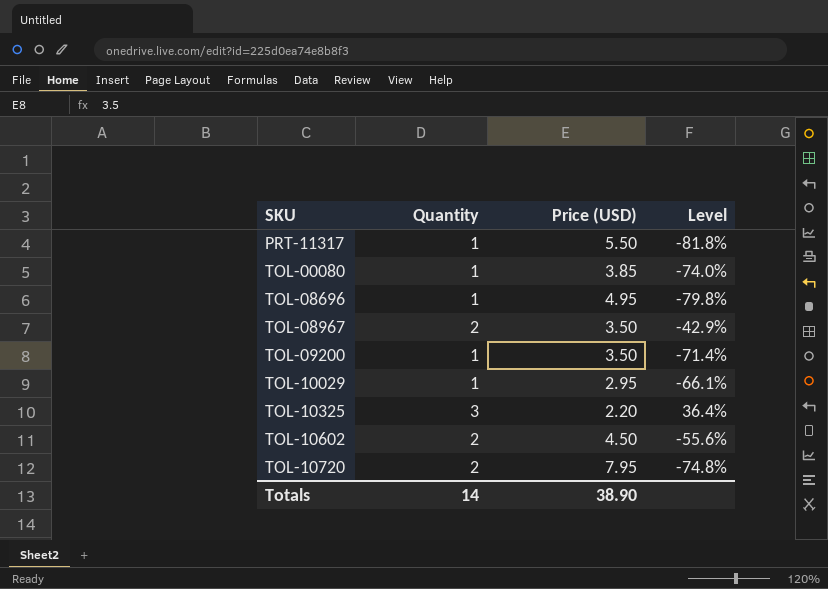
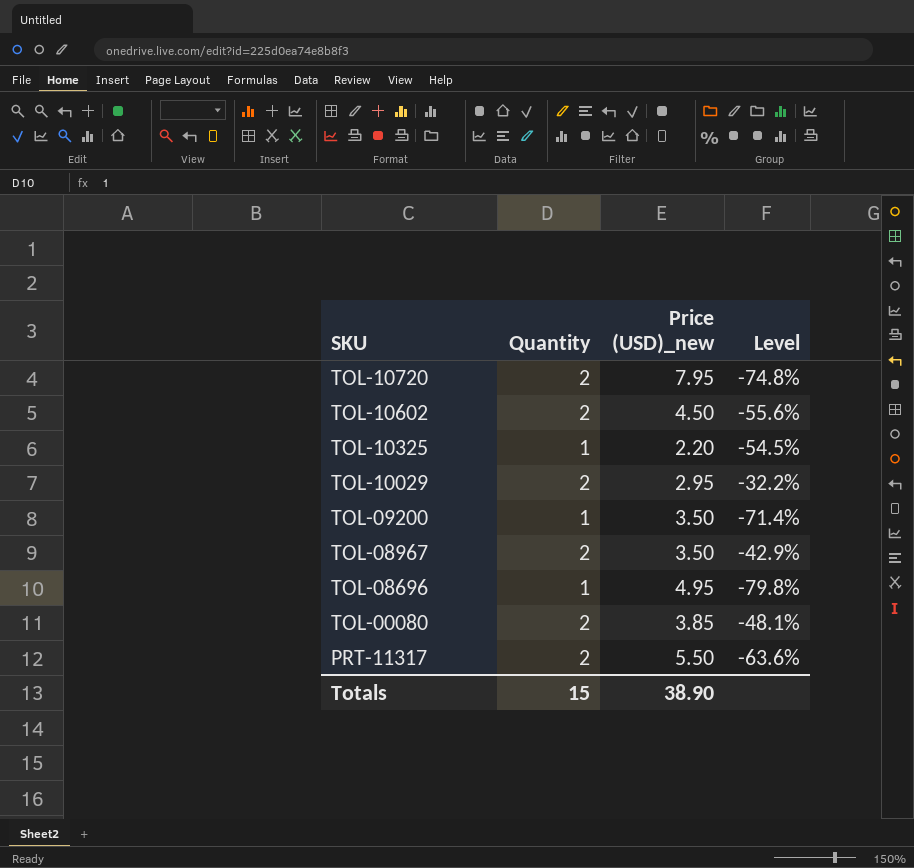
row order: SKU ascending -> SKU descending
column name: Price (USD) -> Price (USD)_new
TOL-10325 | Quantity: 3 -> 1
TOL-10325 | Level: 36.4% -> -54.5%
TOL-10029 | Quantity: 1 -> 2
TOL-10029 | Level: -66.1% -> -32.2%
TOL-00080 | Quantity: 1 -> 2
TOL-00080 | Level: -74.0% -> -48.1%
PRT-11317 | Quantity: 1 -> 2
PRT-11317 | Level: -81.8% -> -63.6%
Totals | Quantity: 14 -> 15

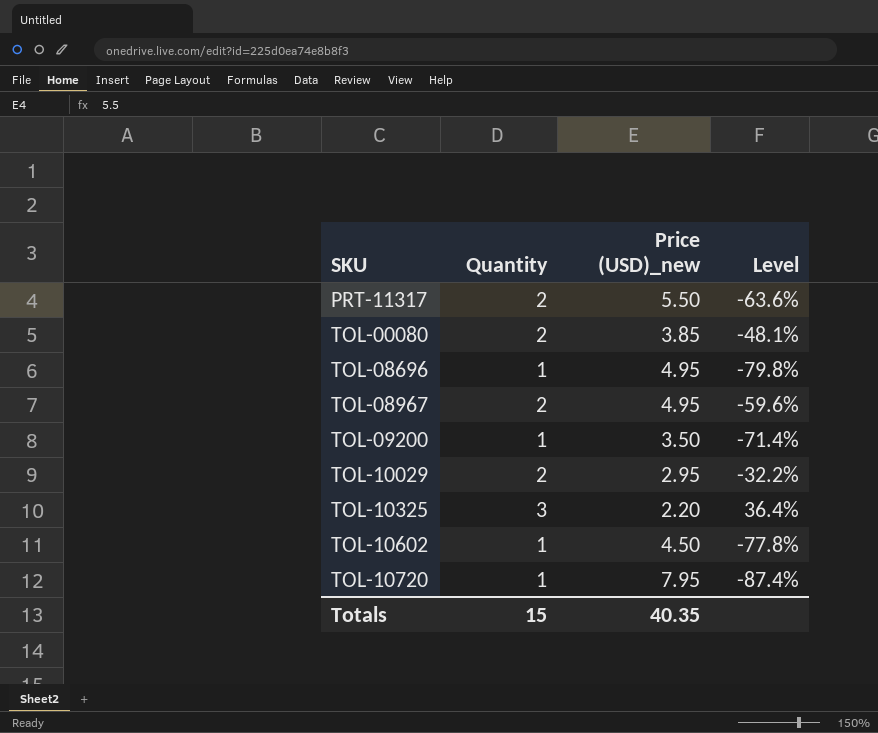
row order: SKU descending -> SKU ascending
TOL-08967 | Price (USD)_new: 3.50 -> 4.95
TOL-08967 | Level: -42.9% -> -59.6%
TOL-10325 | Quantity: 1 -> 3
TOL-10325 | Level: -54.5% -> 36.4%
TOL-10602 | Quantity: 2 -> 1
TOL-10602 | Level: -55.6% -> -77.8%
TOL-10720 | Quantity: 2 -> 1
TOL-10720 | Level: -74.8% -> -87.4%
Totals | Price (USD)_new: 38.90 -> 40.35

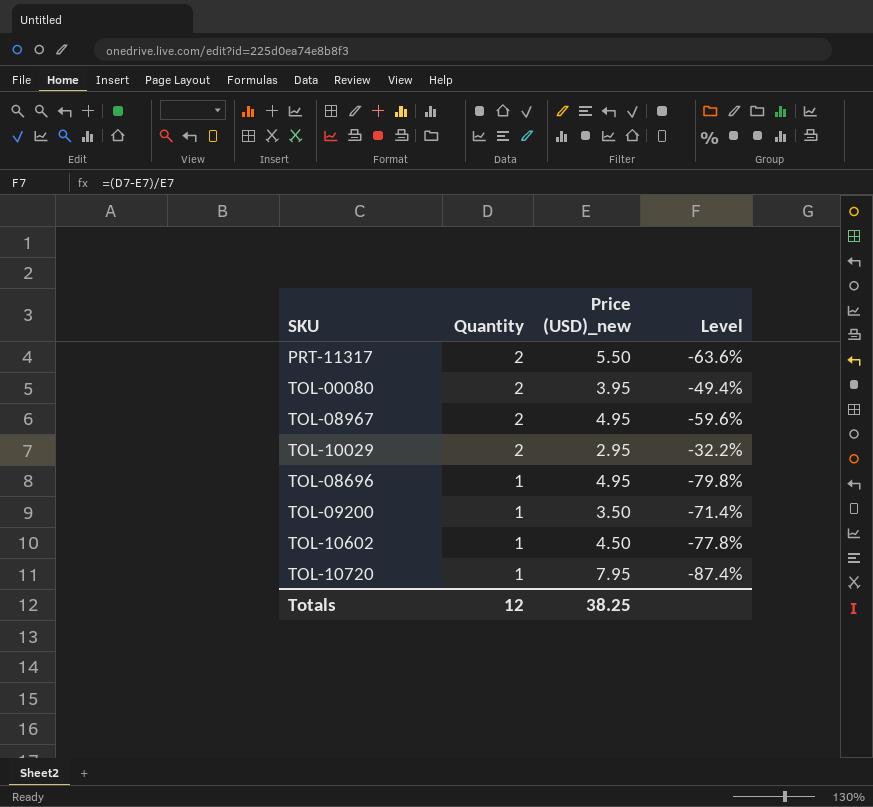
row order: SKU ascending -> Quantity descending
row TOL-10325: 3 | 2.20 | 36.4% -> none
TOL-00080 | Price (USD)_new: 3.85 -> 3.95
TOL-00080 | Level: -48.1% -> -49.4%
Totals | Quantity: 15 -> 12
Totals | Price (USD)_new: 40.35 -> 38.25

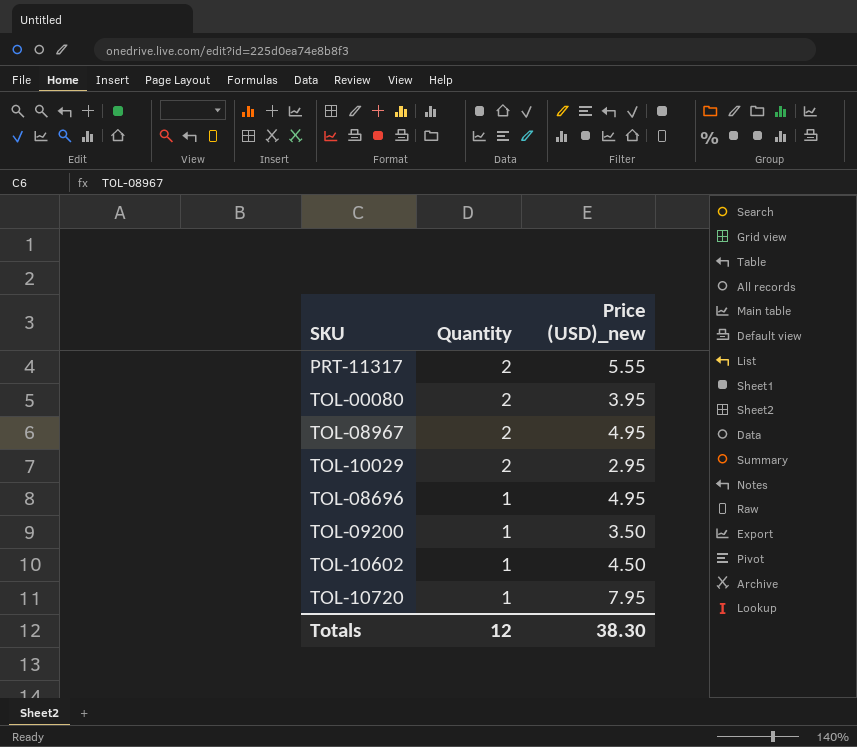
column Level | formula: ([Quantity] - [Price (USD)_new]) / [Price (USD)_new] -> none
PRT-11317 | Price (USD)_new: 5.50 -> 5.55
Totals | Price (USD)_new: 38.25 -> 38.30

